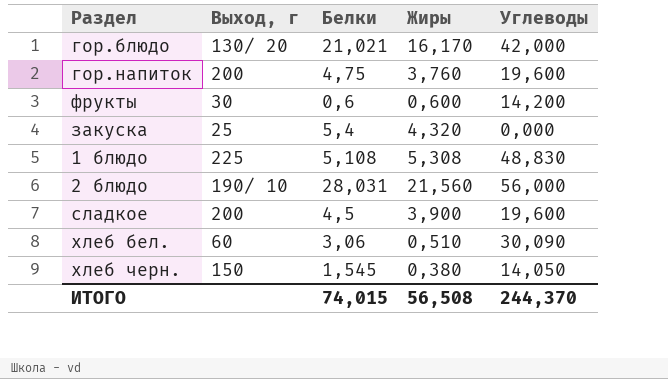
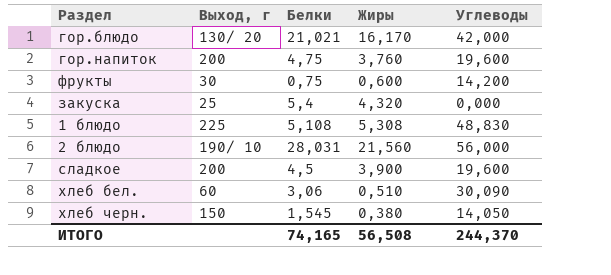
фрукты | Белки: 0,6 -> 0,75
ИТОГО | Белки: 74,015 -> 74,165

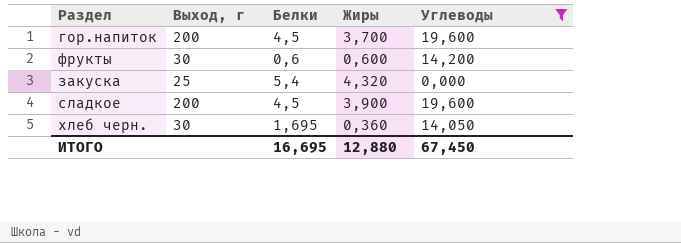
filter: none -> Углеводы <= 19,600
гор.напиток | Белки: 4,75 -> 4,5
гор.напиток | Жиры: 3,760 -> 3,700
фрукты | Белки: 0,75 -> 0,6
хлеб черн. | Выход, г: 150 -> 30
хлеб черн. | Белки: 1,545 -> 1,695
хлеб черн. | Жиры: 0,380 -> 0,360
ИТОГО | Белки: 74,165 -> 16,695
ИТОГО | Жиры: 56,508 -> 12,880
ИТОГО | Углеводы: 244,370 -> 67,450

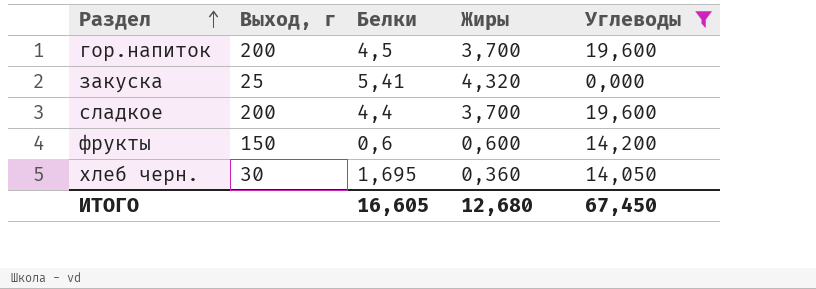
row order: none -> Раздел ascending
закуска | Белки: 5,4 -> 5,41
сладкое | Белки: 4,5 -> 4,4
сладкое | Жиры: 3,900 -> 3,700
фрукты | Выход, г: 30 -> 150
ИТОГО | Белки: 16,695 -> 16,605
ИТОГО | Жиры: 12,880 -> 12,680

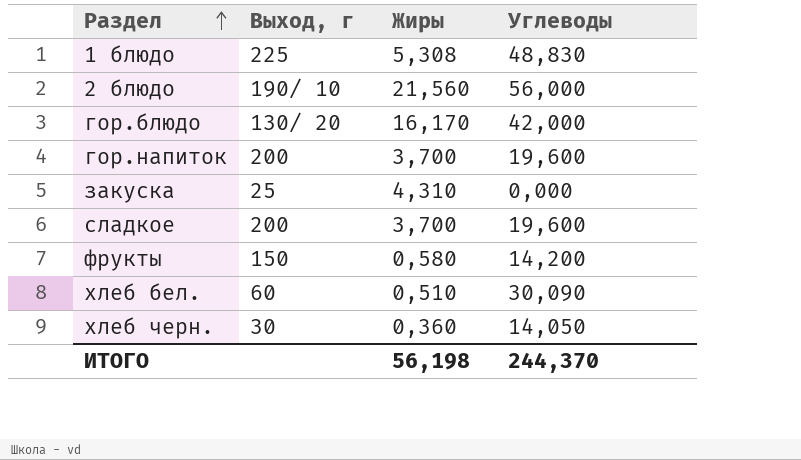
filter: Углеводы <= 19,600 -> none
column Белки | position: 3 -> none
закуска | Жиры: 4,320 -> 4,310
фрукты | Жиры: 0,600 -> 0,580
ИТОГО | Жиры: 12,680 -> 56,198
ИТОГО | Углеводы: 67,450 -> 244,370

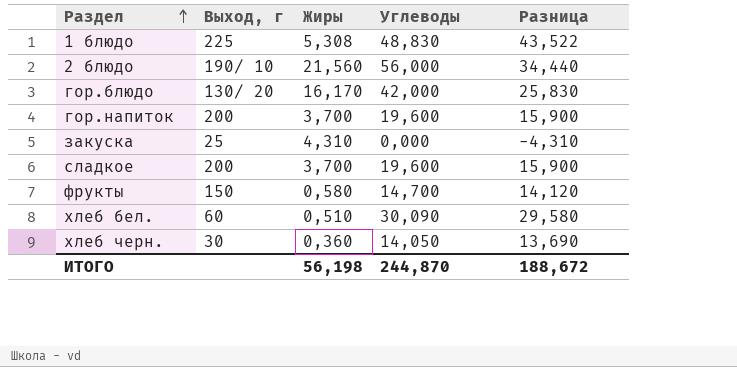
column Разница | formula: none -> [Углеводы] - [Жиры]
фрукты | Углеводы: 14,200 -> 14,700
ИТОГО | Углеводы: 244,370 -> 244,870

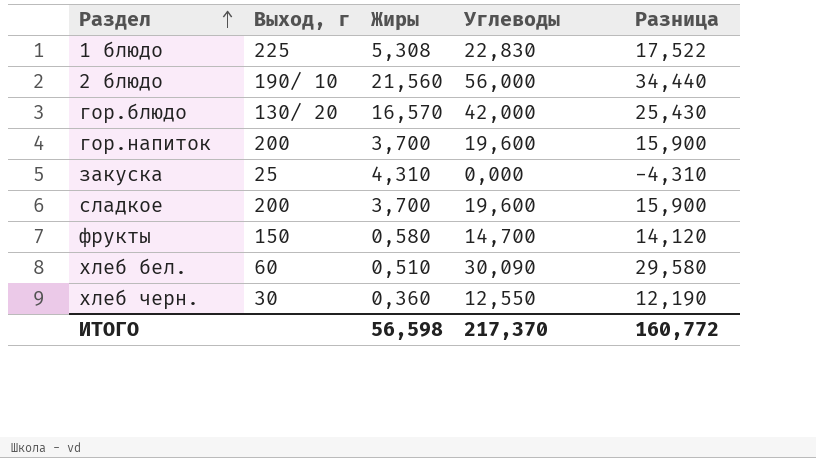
1 блюдо | Углеводы: 48,830 -> 22,830
1 блюдо | Разница: 43,522 -> 17,522
гор.блюдо | Жиры: 16,170 -> 16,570
гор.блюдо | Разница: 25,830 -> 25,430
хлеб черн. | Углеводы: 14,050 -> 12,550
хлеб черн. | Разница: 13,690 -> 12,190
ИТОГО | Жиры: 56,198 -> 56,598
ИТОГО | Углеводы: 244,870 -> 217,370
ИТОГО | Разница: 188,672 -> 160,772

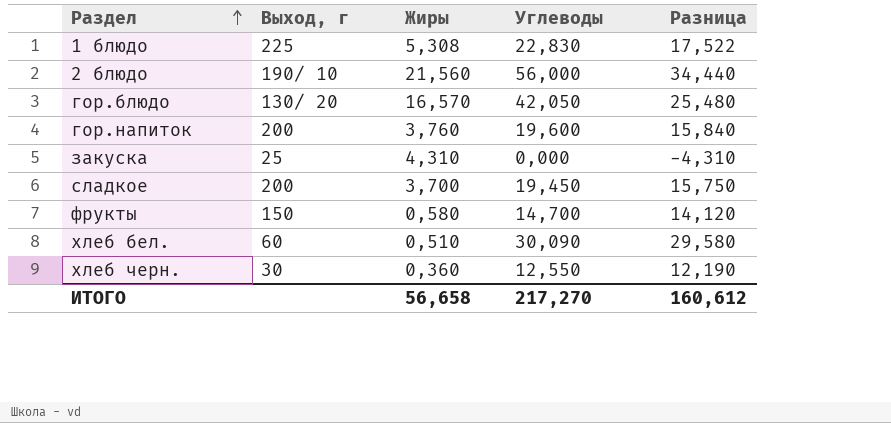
гор.блюдо | Углеводы: 42,000 -> 42,050
гор.блюдо | Разница: 25,430 -> 25,480
гор.напиток | Жиры: 3,700 -> 3,760
гор.напиток | Разница: 15,900 -> 15,840
сладкое | Углеводы: 19,600 -> 19,450
сладкое | Разница: 15,900 -> 15,750
ИТОГО | Жиры: 56,598 -> 56,658
ИТОГО | Углеводы: 217,370 -> 217,270
ИТОГО | Разница: 160,772 -> 160,612

